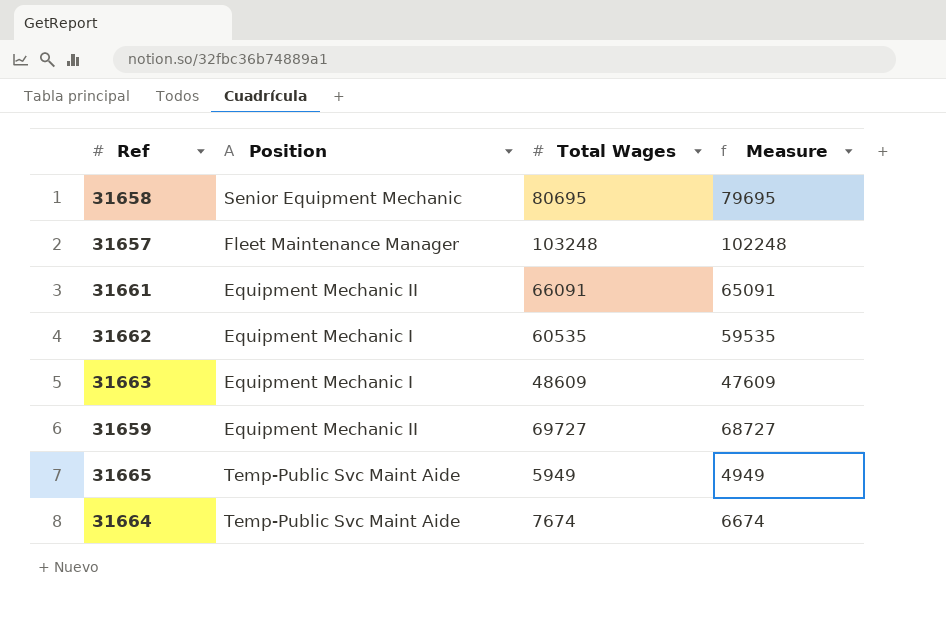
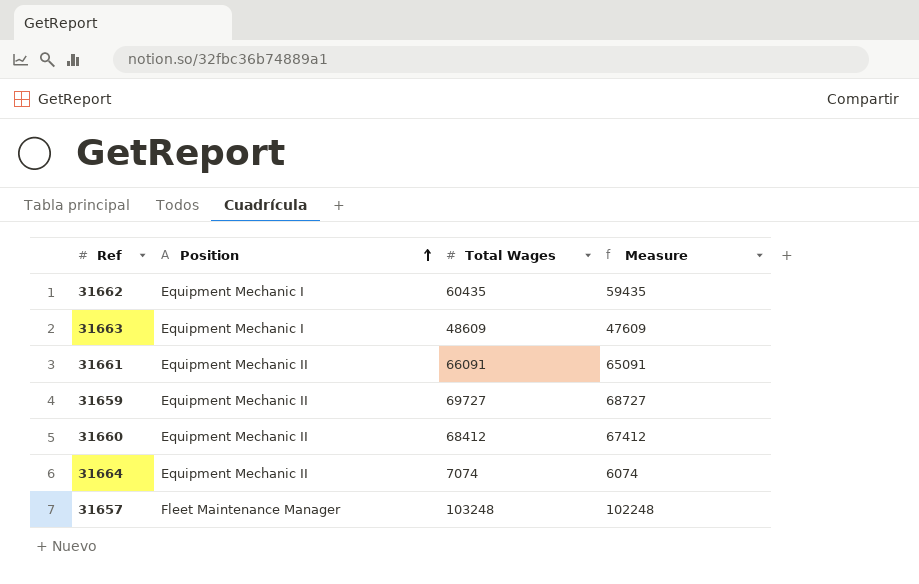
row order: none -> Position ascending
row 31658: Senior Equipment Mechanic | 80695 | 79695 -> none
row 31665: Temp-Public Svc Maint Aide | 5949 | 4949 -> none
31662 | Total Wages: 60535 -> 60435
31662 | Measure: 59535 -> 59435
row 31660: none -> Equipment Mechanic II | 68412 | 67412
31664 | Position: Temp-Public Svc Maint Aide -> Equipment Mechanic II
31664 | Total Wages: 7674 -> 7074
31664 | Measure: 6674 -> 6074

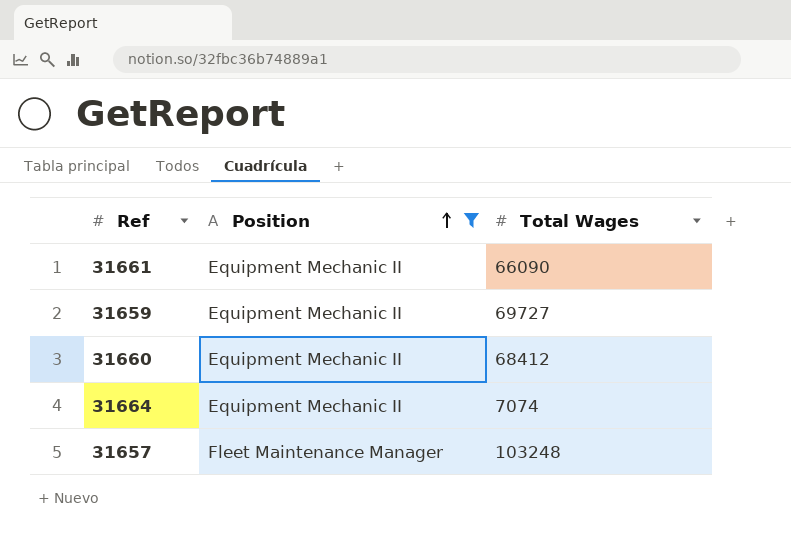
filter: none -> Position != Equipment Mechanic I
column Measure | formula: [Total Wages] - 1000 -> none
31661 | Total Wages: 66091 -> 66090

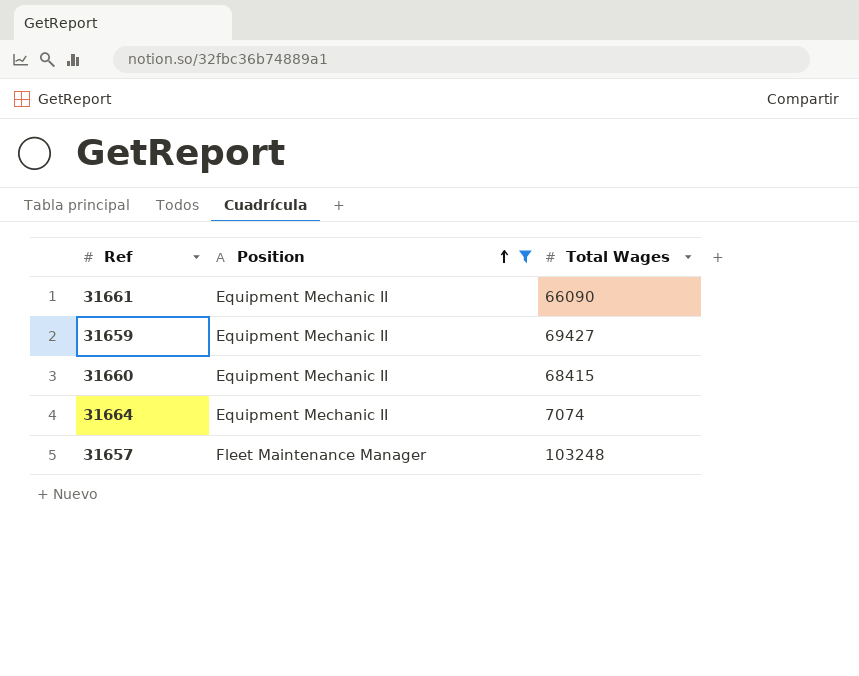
31659 | Total Wages: 69727 -> 69427
31660 | Total Wages: 68412 -> 68415

